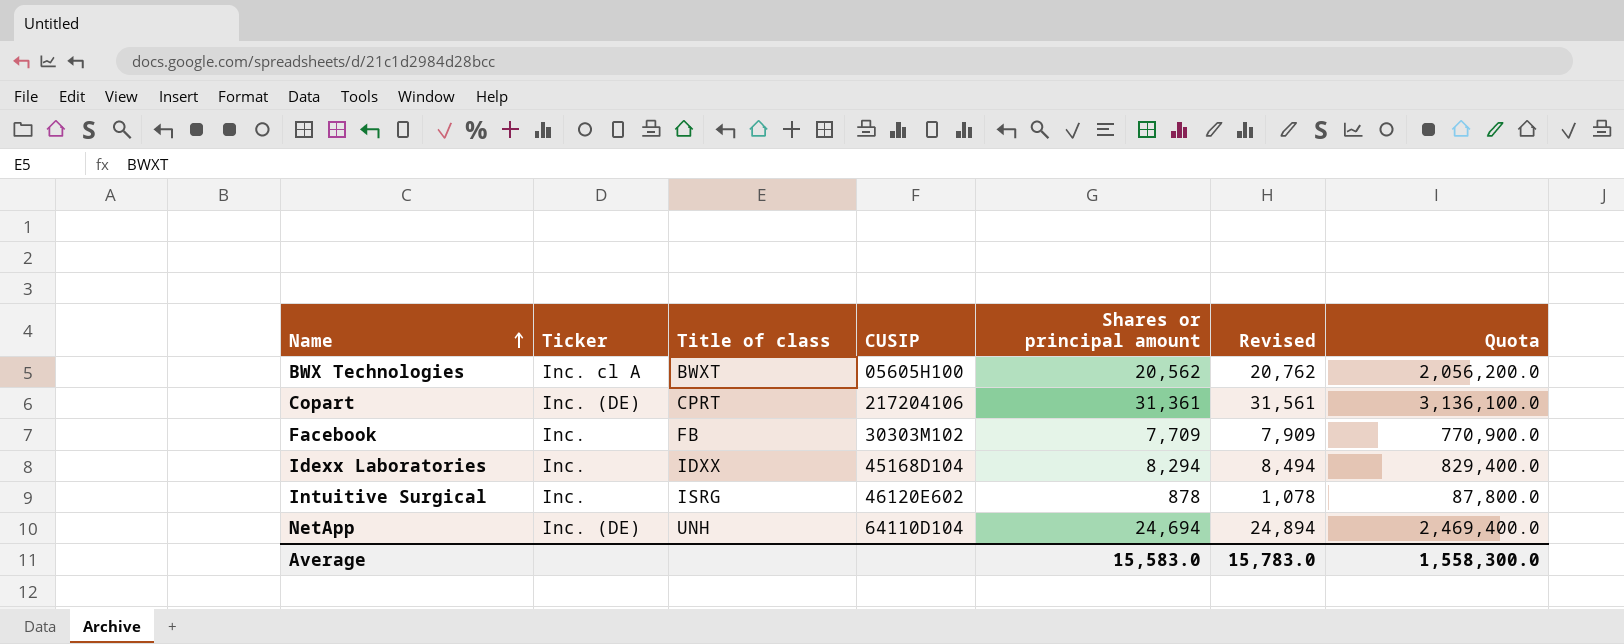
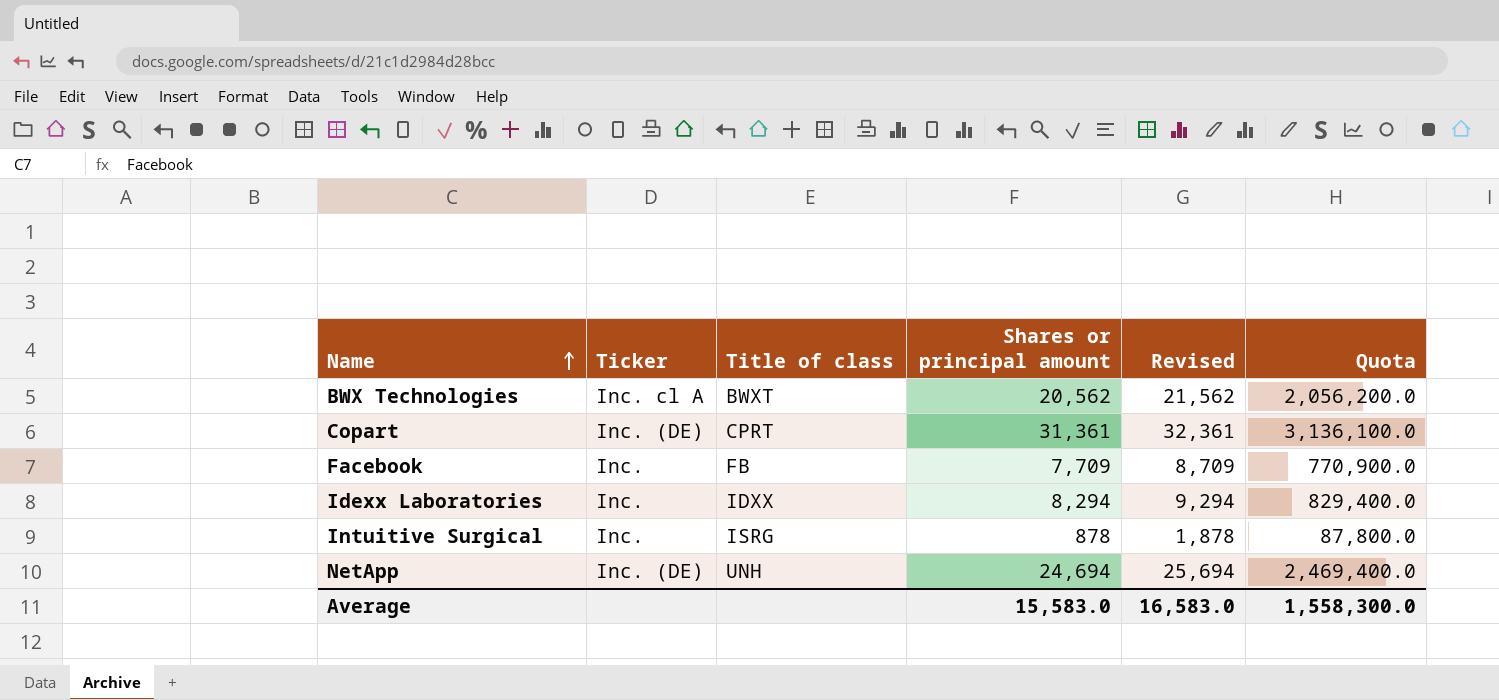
column CUSIP | position: 4 -> none
column Revised | formula: [Shares or principal amount] + 200 -> [Shares or principal amount] + 1000
Average | Revised: 15,783.0 -> 16,583.0

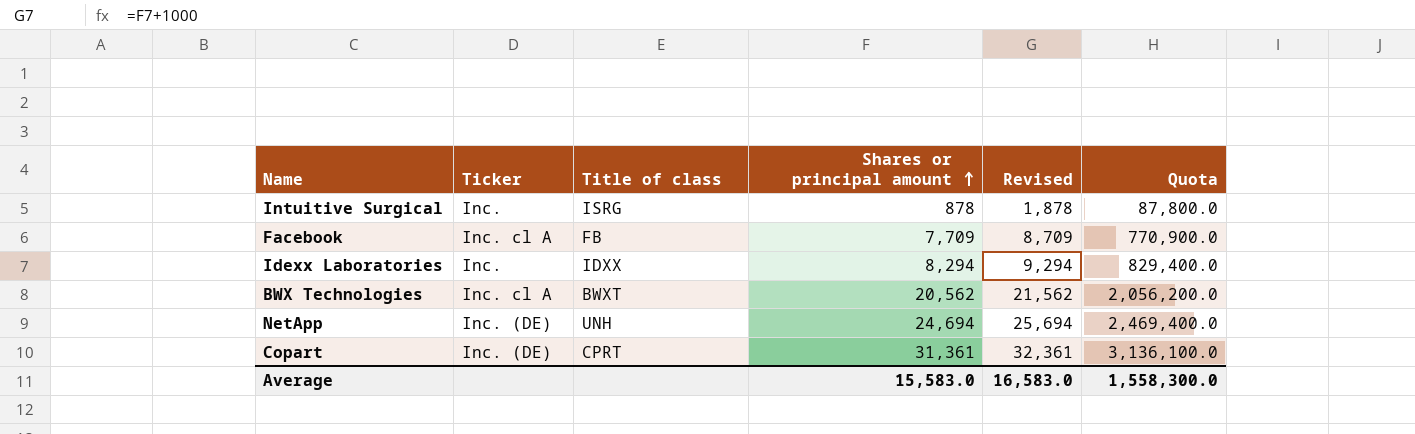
row order: Name ascending -> Shares or principal amount ascending
Facebook | Ticker: Inc. -> Inc. cl A

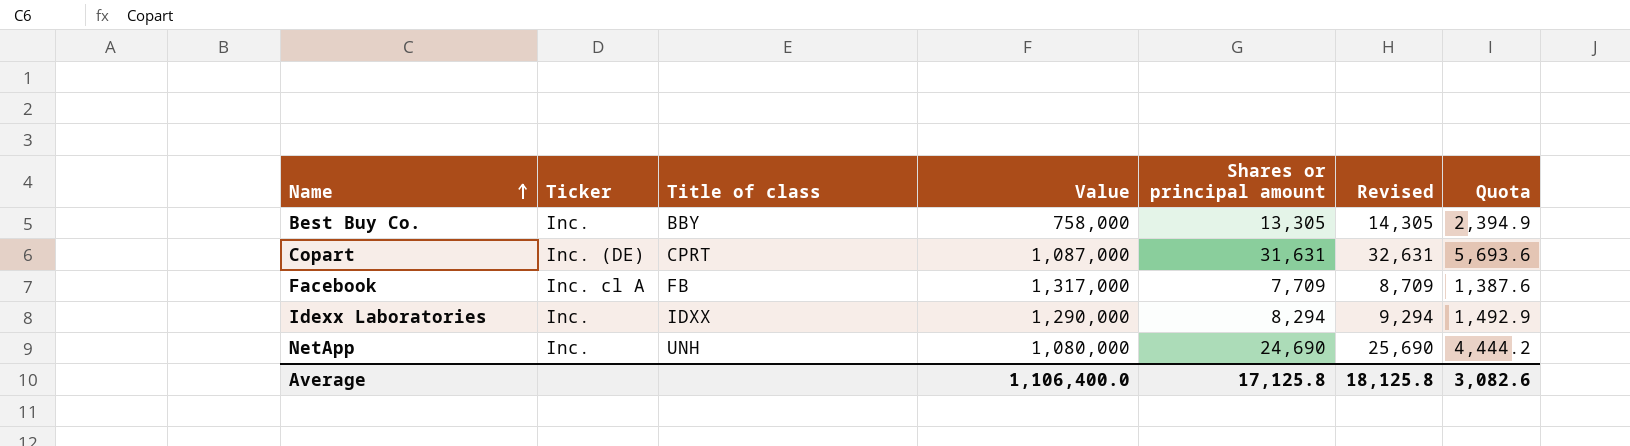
row order: Shares or principal amount ascending -> Name ascending
column Value | position: none -> 4
column Quota | formula: [Shares or principal amount] * 100 -> [Shares or principal amount] * 0.18
row Intuitive Surgical: Inc. | ISRG | 878 | 1,878 | 87,800.0 -> none
row BWX Technologies: Inc. cl A | BWXT | 20,562 | 21,562 | 2,056,200.0 -> none
row Best Buy Co.: none -> Inc. | BBY | 758,000 | 13,305 | 14,305 | 2,394.9
Copart | Shares or principal amount: 31,361 -> 31,631
Copart | Revised: 32,361 -> 32,631
NetApp | Ticker: Inc. (DE) -> Inc.
NetApp | Shares or principal amount: 24,694 -> 24,690
NetApp | Revised: 25,694 -> 25,690
Average | Shares or principal amount: 15,583.0 -> 17,125.8
Average | Revised: 16,583.0 -> 18,125.8
Average | Quota: 1,558,300.0 -> 3,082.6

